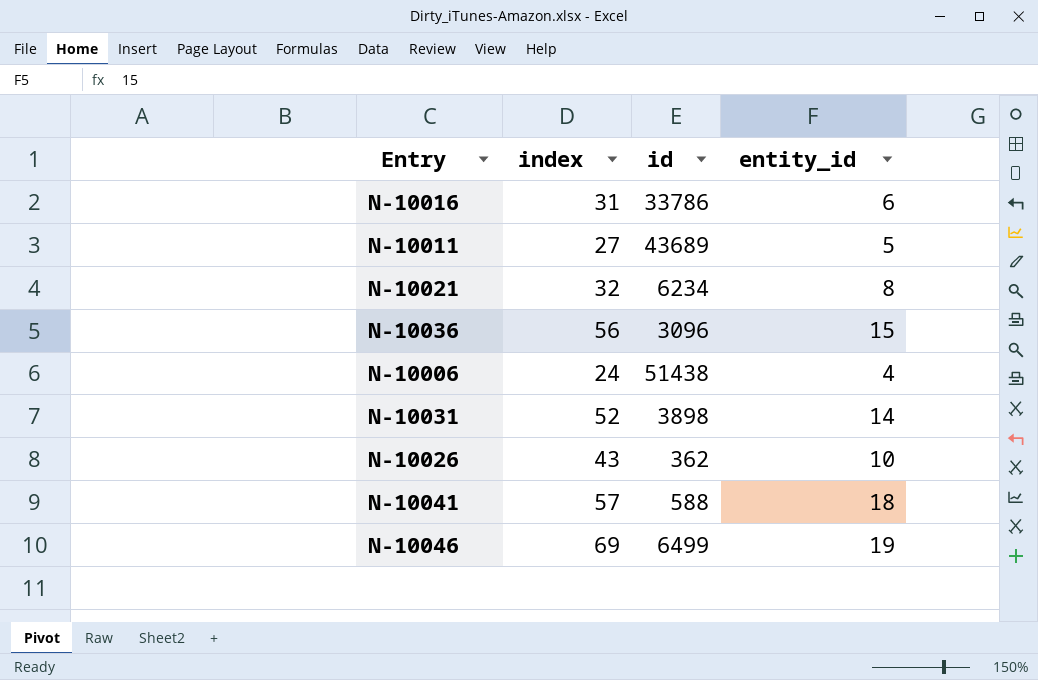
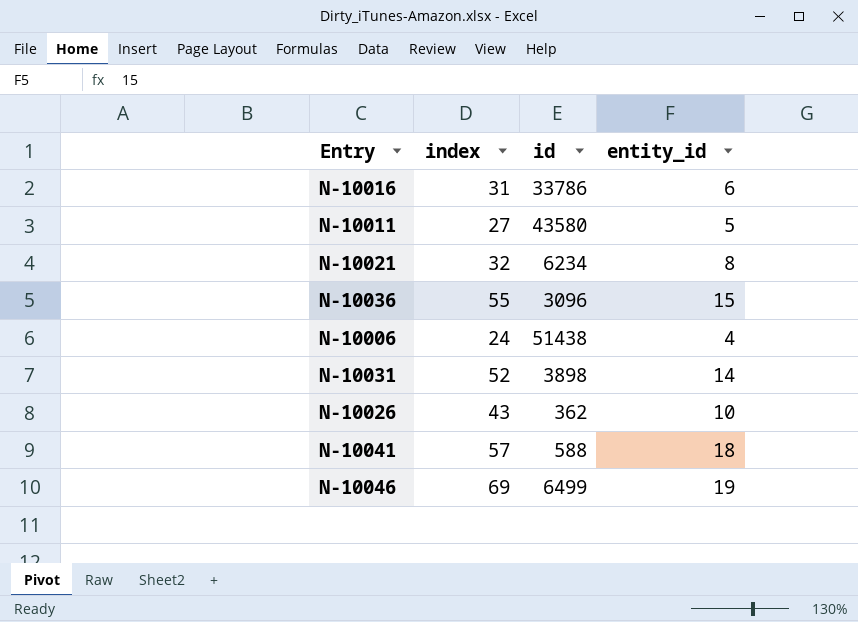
N-10011 | id: 43689 -> 43580
N-10036 | index: 56 -> 55

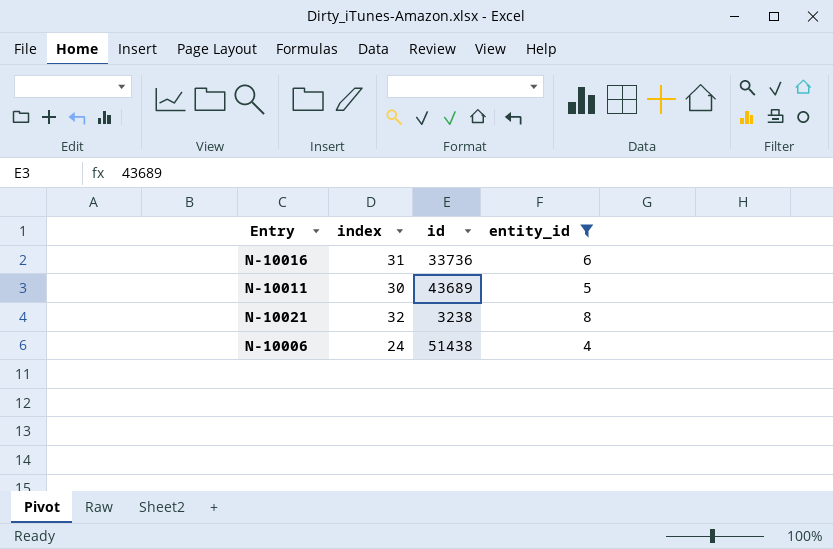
filter: none -> entity_id <= 8
N-10016 | id: 33786 -> 33736
N-10011 | index: 27 -> 30
N-10011 | id: 43580 -> 43689
N-10021 | id: 6234 -> 3238

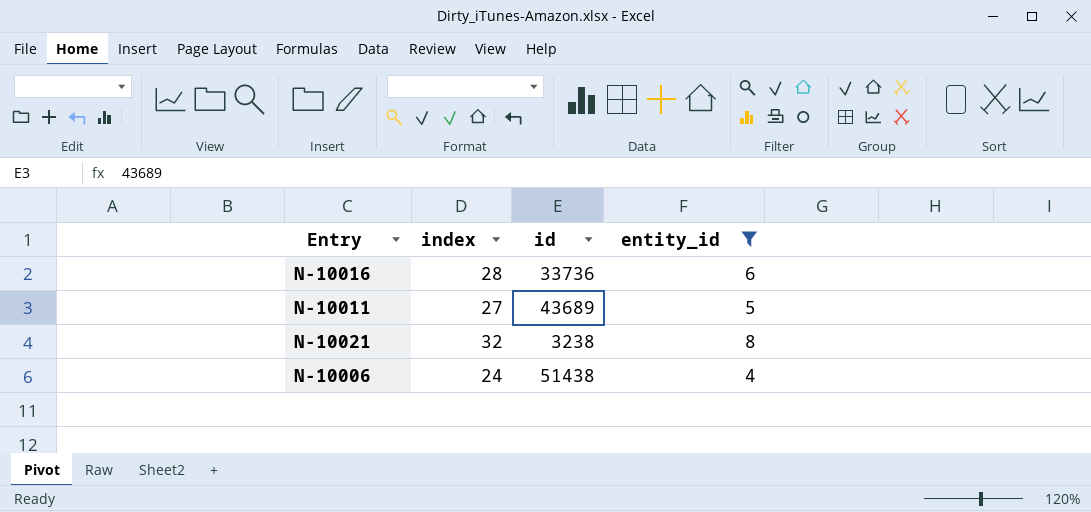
N-10016 | index: 31 -> 28
N-10011 | index: 30 -> 27

